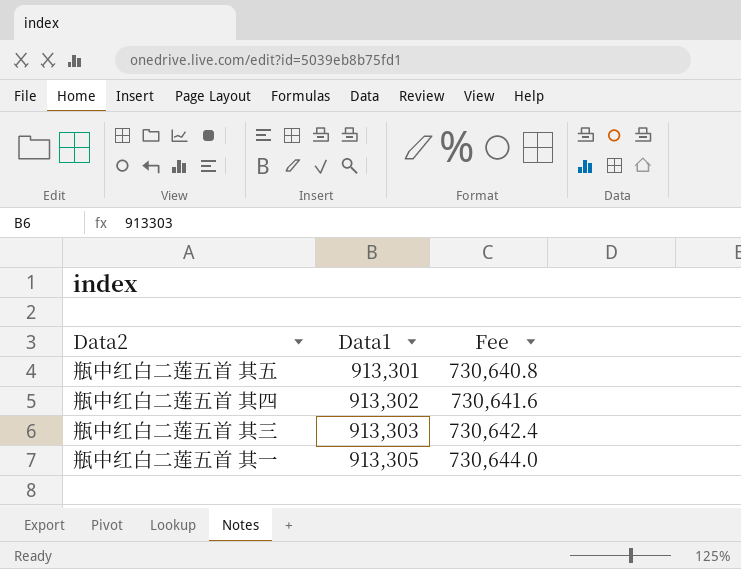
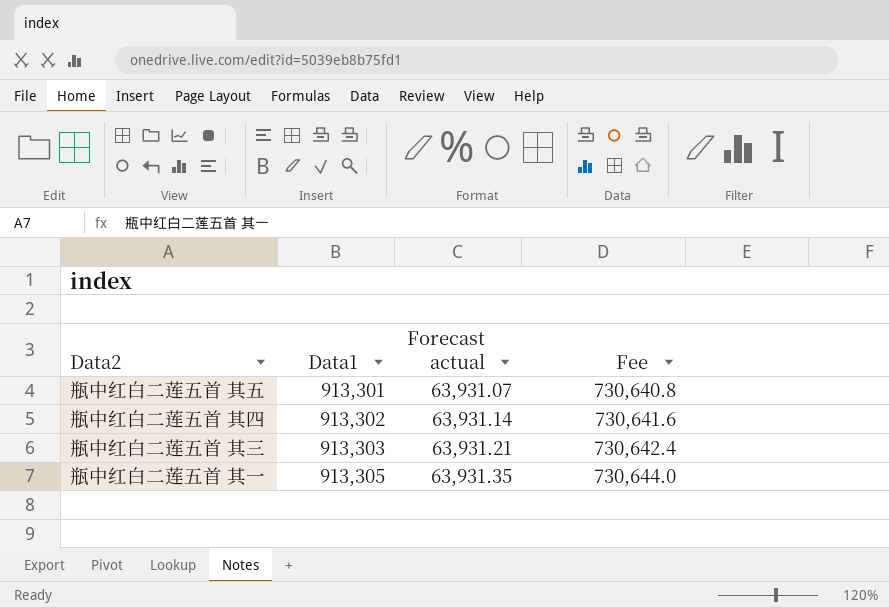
column Forecast actual | formula: none -> [Data1] * 0.07

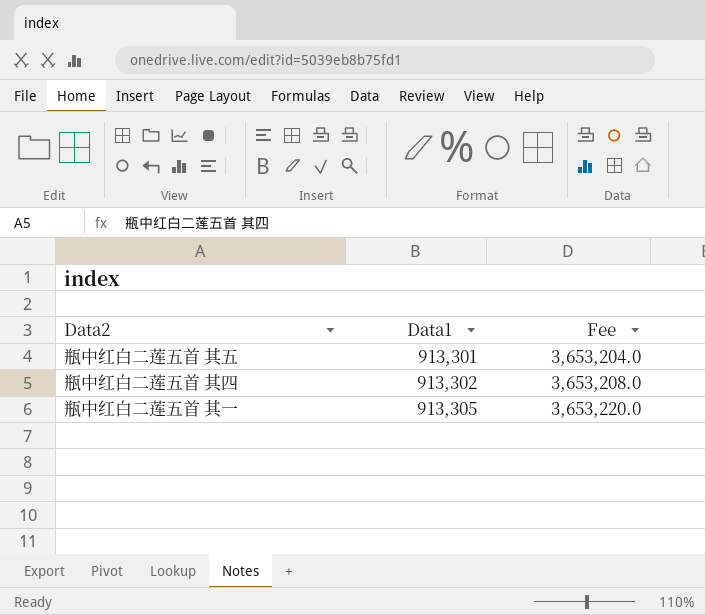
column Forecast actual | formula: [Data1] * 0.07 -> none
column Fee | formula: [Data1] * 0.8 -> [Data1] * 4
row 瓶中红白二莲五首 其三: 913,303 | 63,931.21 | 730,642.4 -> none

